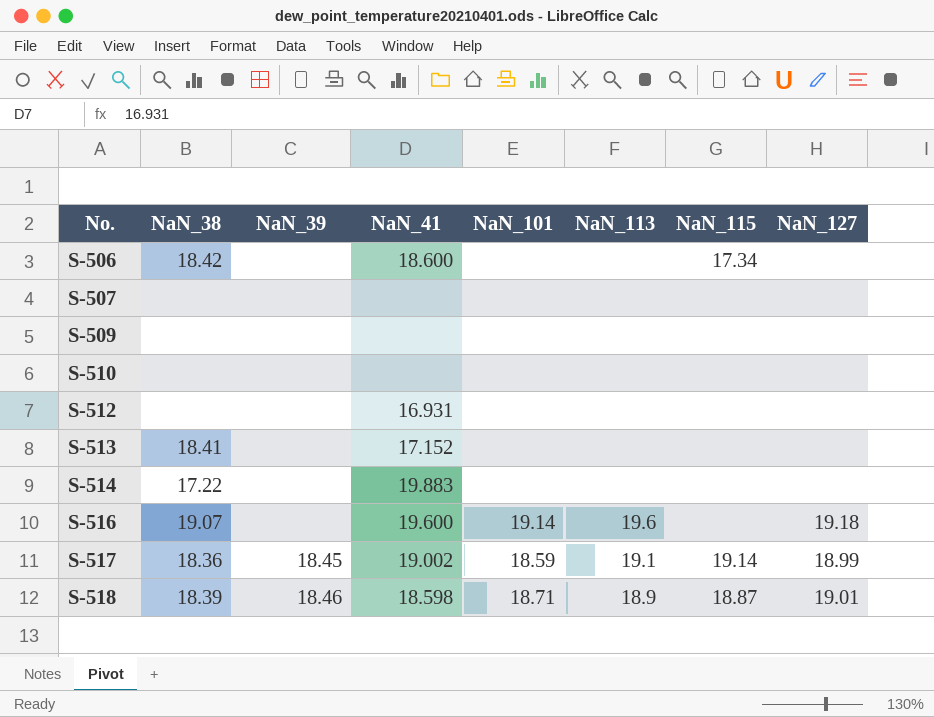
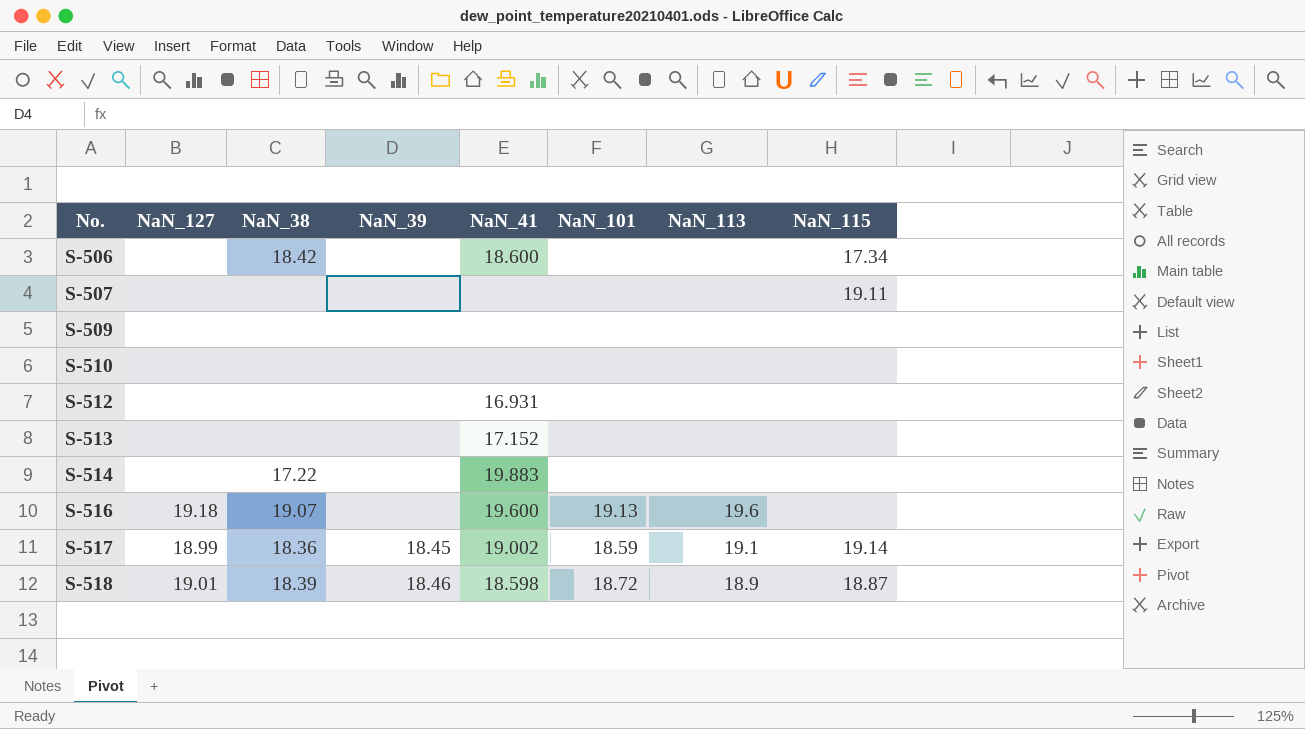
column NaN_127 | position: 8 -> 2
S-507 | NaN_115: none -> 19.11
S-513 | NaN_38: 18.41 -> none
S-516 | NaN_101: 19.14 -> 19.13
S-518 | NaN_101: 18.71 -> 18.72

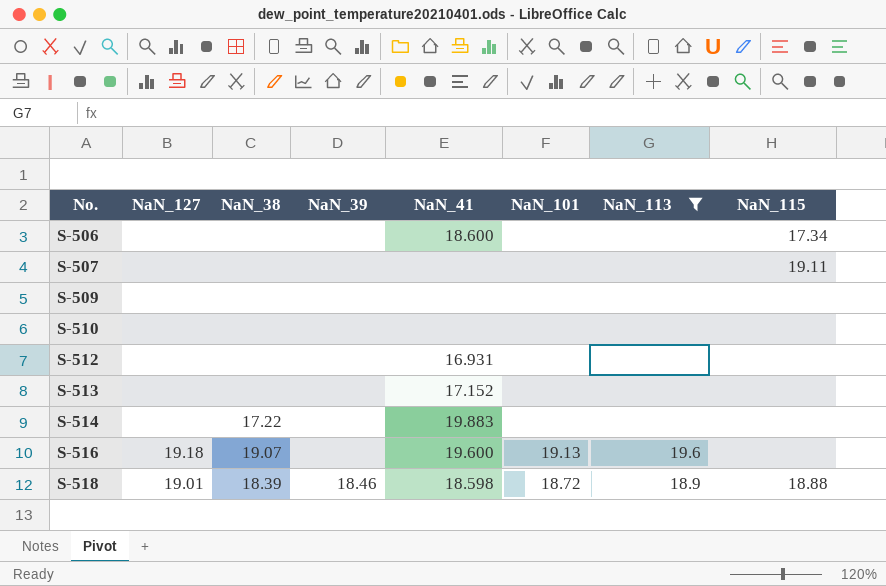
filter: none -> NaN_113 != 19.1
S-506 | NaN_38: 18.42 -> none
S-518 | NaN_115: 18.87 -> 18.88

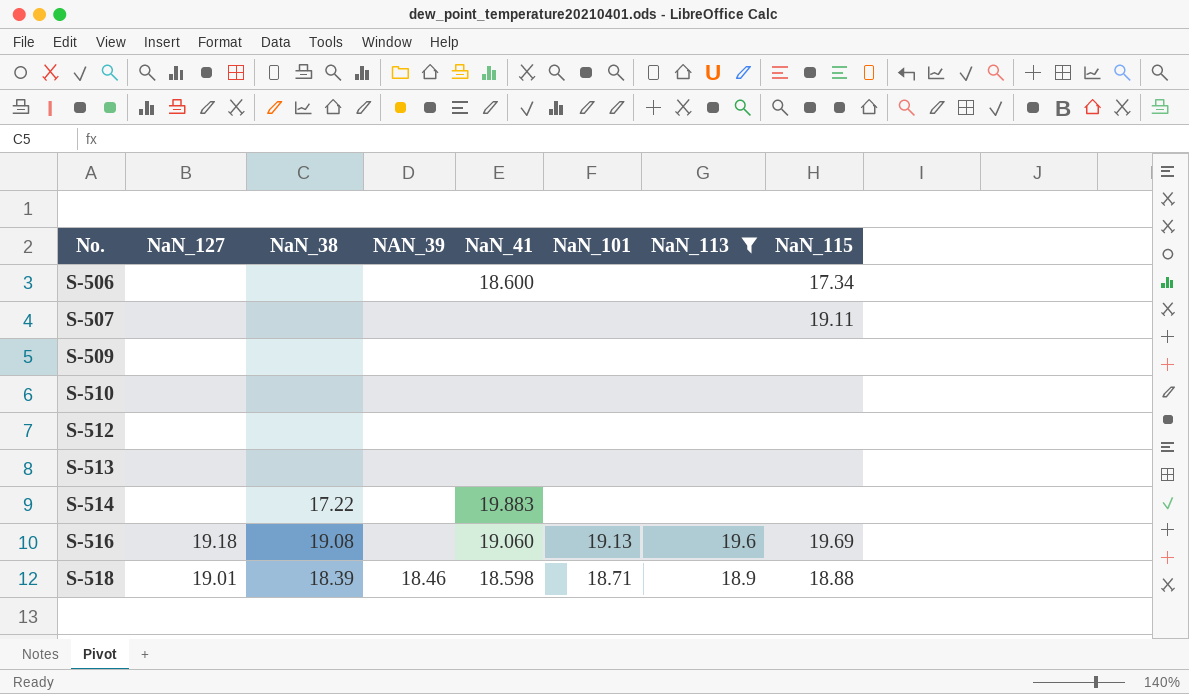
column name: NaN_39 -> NAN_39
S-512 | NaN_41: 16.931 -> none
S-513 | NaN_41: 17.152 -> none
S-516 | NaN_38: 19.07 -> 19.08
S-516 | NaN_41: 19.600 -> 19.060
S-516 | NaN_115: none -> 19.69
S-518 | NaN_101: 18.72 -> 18.71

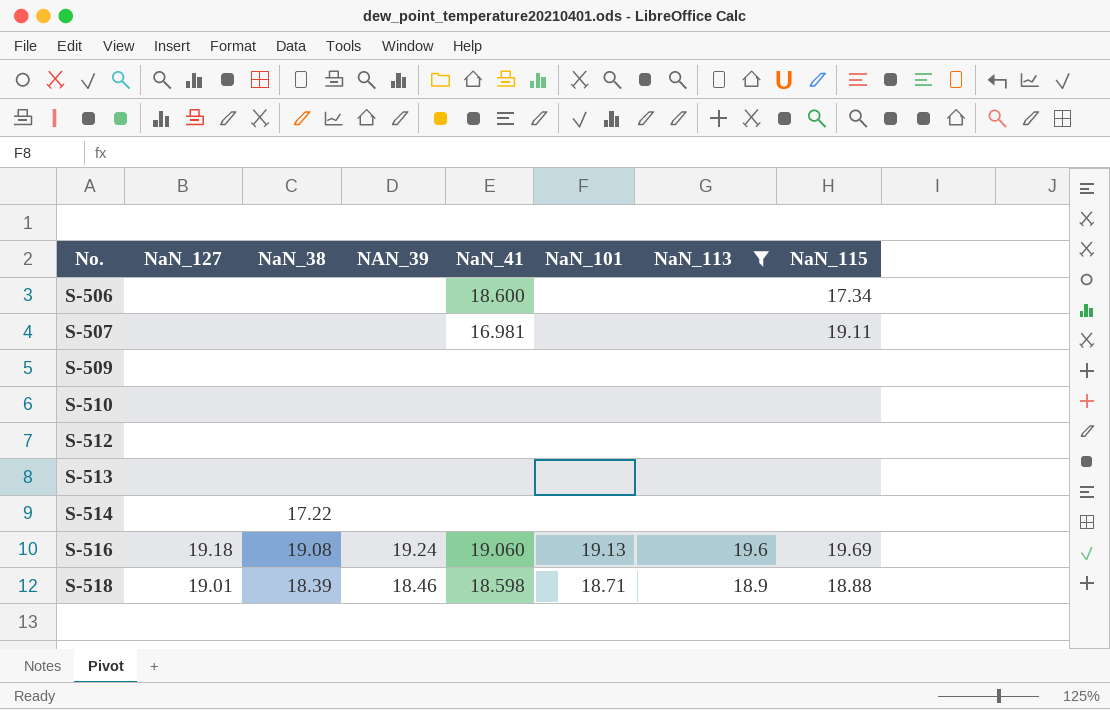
S-507 | NaN_41: none -> 16.981
S-514 | NaN_41: 19.883 -> none
S-516 | NAN_39: none -> 19.24

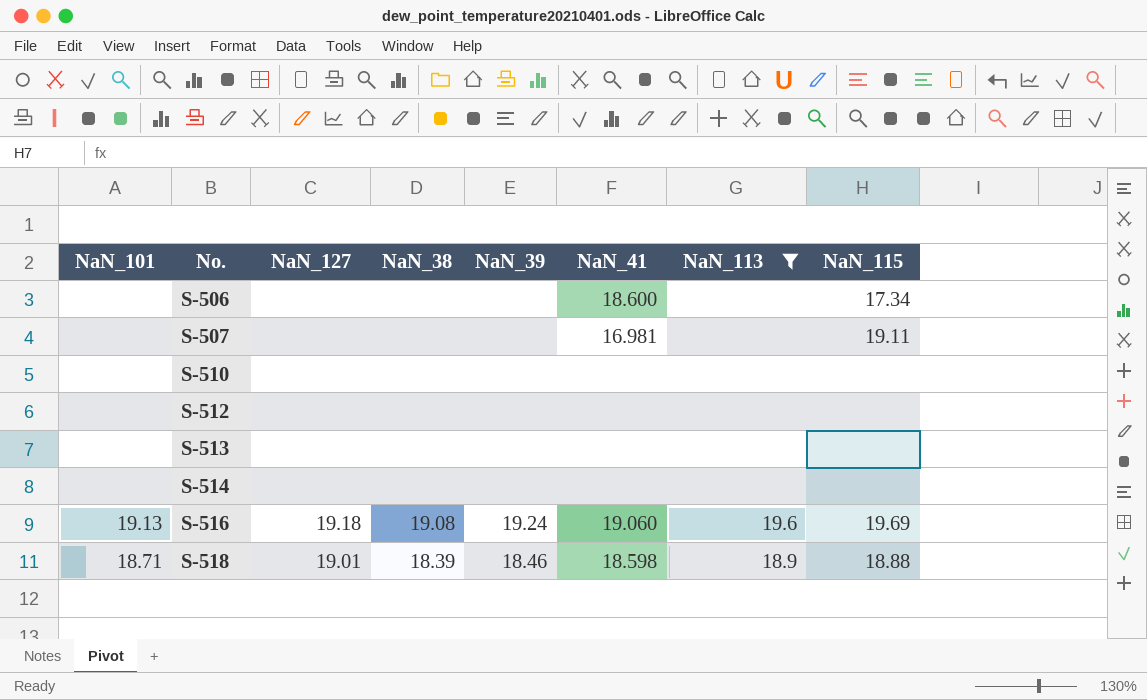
column NaN_101 | position: 6 -> 1
column name: NAN_39 -> NaN_39
row S-509: none | none | none | none | none | none | none -> none
S-514 | NaN_38: 17.22 -> none

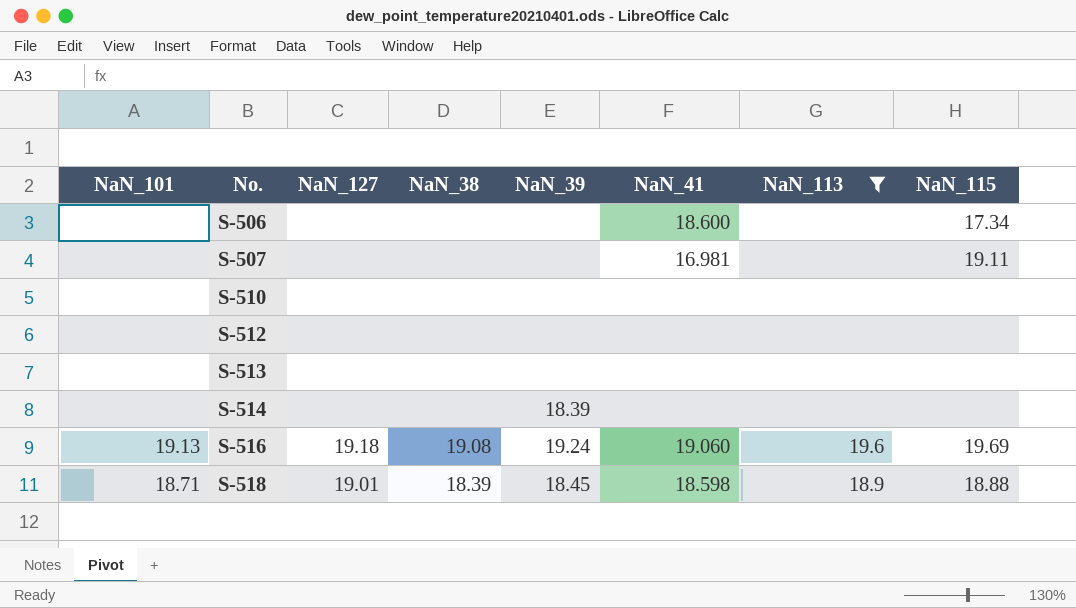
S-514 | NaN_39: none -> 18.39
S-518 | NaN_39: 18.46 -> 18.45

